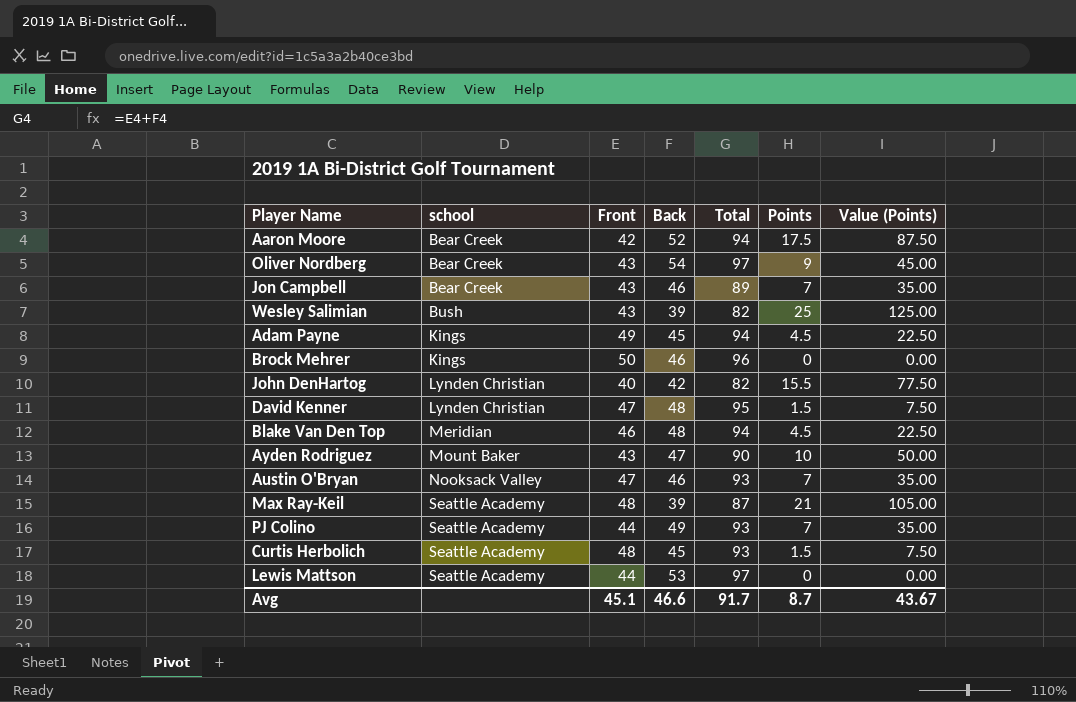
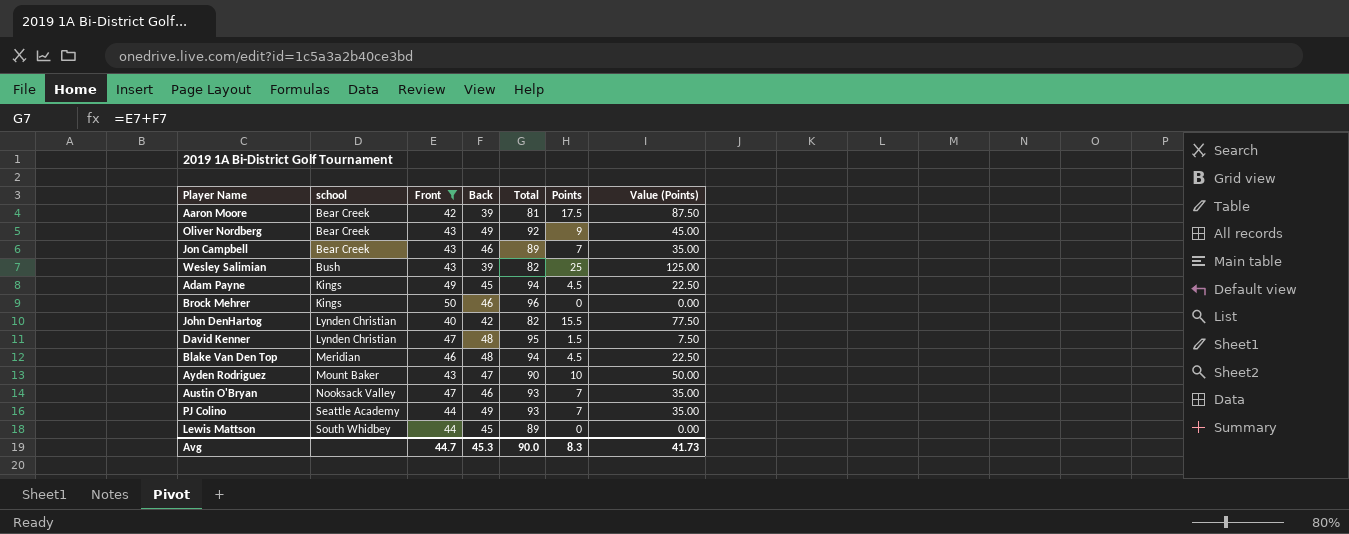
filter: none -> Front != 48
Aaron Moore | Back: 52 -> 39
Aaron Moore | Total: 94 -> 81
Oliver Nordberg | Back: 54 -> 49
Oliver Nordberg | Total: 97 -> 92
Lewis Mattson | school: Seattle Academy -> South Whidbey
Lewis Mattson | Back: 53 -> 45
Lewis Mattson | Total: 97 -> 89
Avg | Front: 45.1 -> 44.7
Avg | Back: 46.6 -> 45.3
Avg | Total: 91.7 -> 90.0
Avg | Points: 8.7 -> 8.3
Avg | Value (Points): 43.67 -> 41.73

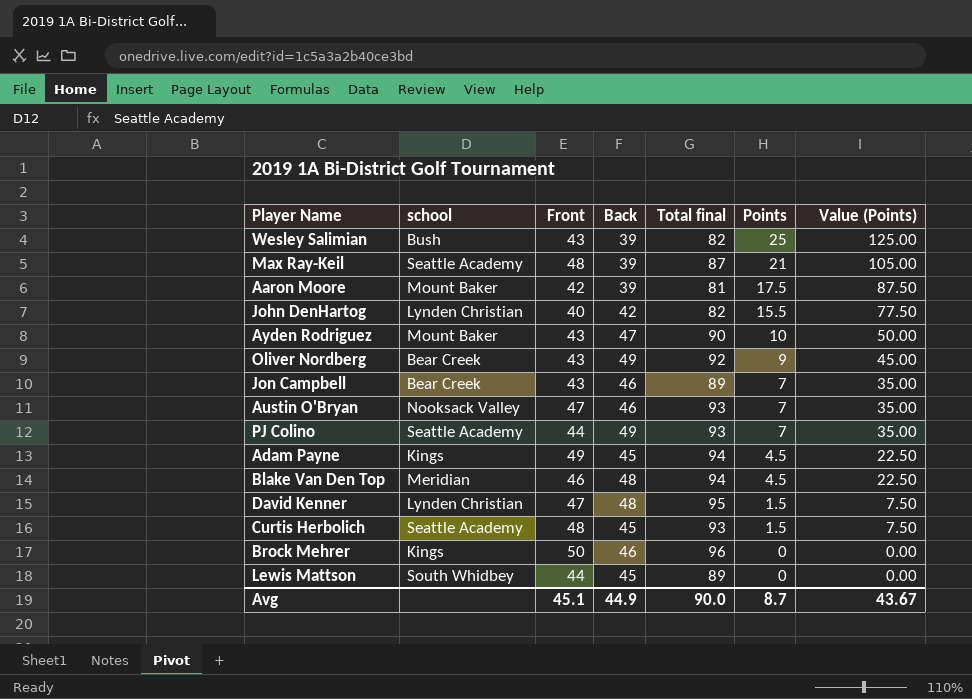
filter: Front != 48 -> none
row order: school ascending -> Points descending
column name: Total -> Total final
Aaron Moore | school: Bear Creek -> Mount Baker
Avg | Front: 44.7 -> 45.1
Avg | Back: 45.3 -> 44.9
Avg | Points: 8.3 -> 8.7
Avg | Value (Points): 41.73 -> 43.67

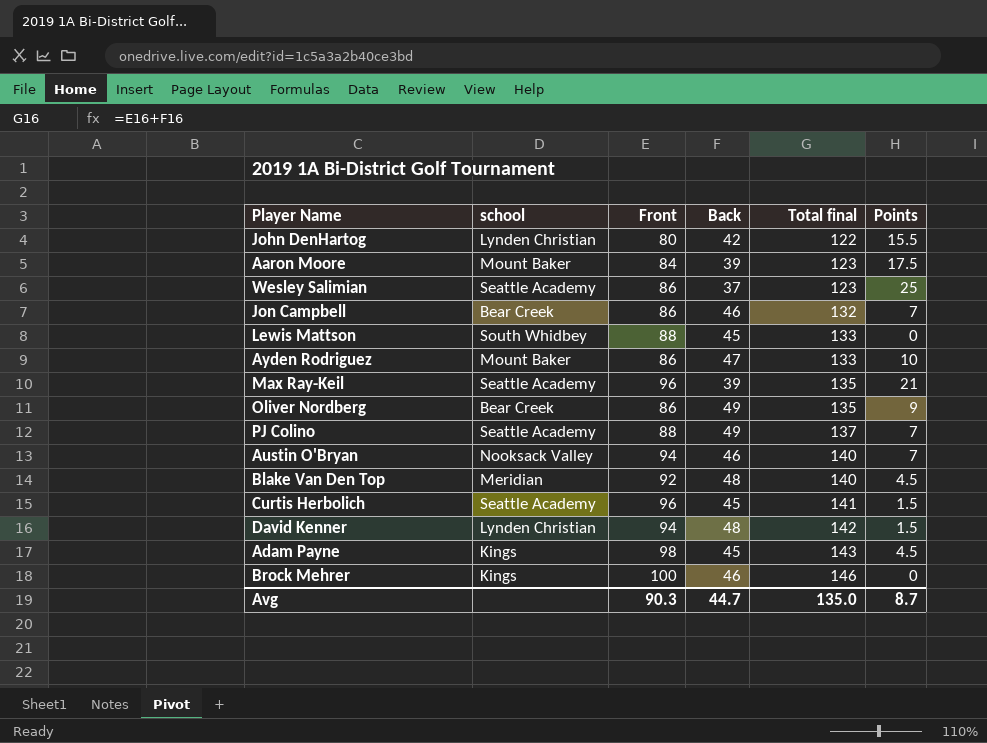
row order: Points descending -> Total final ascending
column Value (Points) | formula: [Points] * 5 -> none
John DenHartog | Front: 40 -> 80
John DenHartog | Total final: 82 -> 122
Aaron Moore | Front: 42 -> 84
Aaron Moore | Total final: 81 -> 123
Wesley Salimian | school: Bush -> Seattle Academy
Wesley Salimian | Front: 43 -> 86
Wesley Salimian | Back: 39 -> 37
Wesley Salimian | Total final: 82 -> 123
Jon Campbell | Front: 43 -> 86
Jon Campbell | Total final: 89 -> 132
Lewis Mattson | Front: 44 -> 88
Lewis Mattson | Total final: 89 -> 133
Ayden Rodriguez | Front: 43 -> 86
Ayden Rodriguez | Total final: 90 -> 133
Max Ray-Keil | Front: 48 -> 96
Max Ray-Keil | Total final: 87 -> 135
Oliver Nordberg | Front: 43 -> 86
Oliver Nordberg | Total final: 92 -> 135
PJ Colino | Front: 44 -> 88
PJ Colino | Total final: 93 -> 137
Austin O'Bryan | Front: 47 -> 94
Austin O'Bryan | Total final: 93 -> 140
Blake Van Den Top | Front: 46 -> 92
Blake Van Den Top | Total final: 94 -> 140
Curtis Herbolich | Front: 48 -> 96
Curtis Herbolich | Total final: 93 -> 141
David Kenner | Front: 47 -> 94
David Kenner | Total final: 95 -> 142
Adam Payne | Front: 49 -> 98
Adam Payne | Total final: 94 -> 143
Brock Mehrer | Front: 50 -> 100
Brock Mehrer | Total final: 96 -> 146
Avg | Front: 45.1 -> 90.3
Avg | Back: 44.9 -> 44.7
Avg | Total final: 90.0 -> 135.0

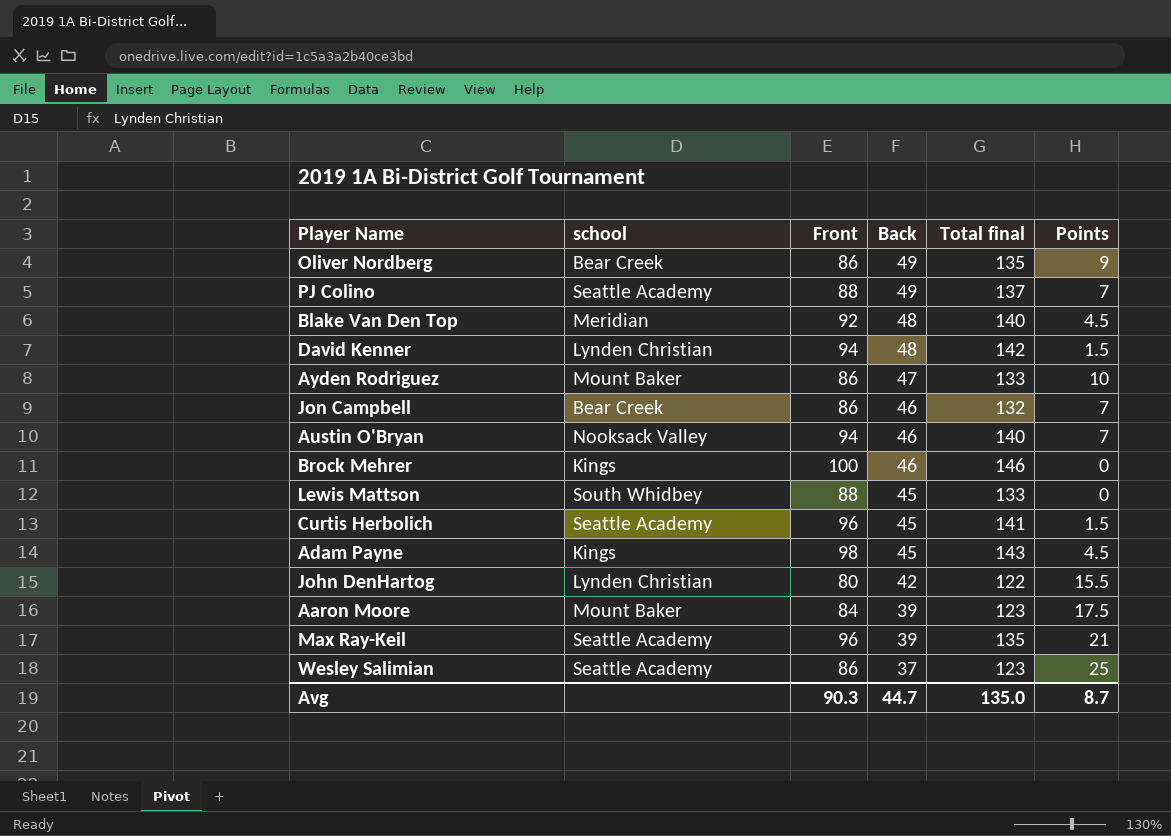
row order: Total final ascending -> Back descending

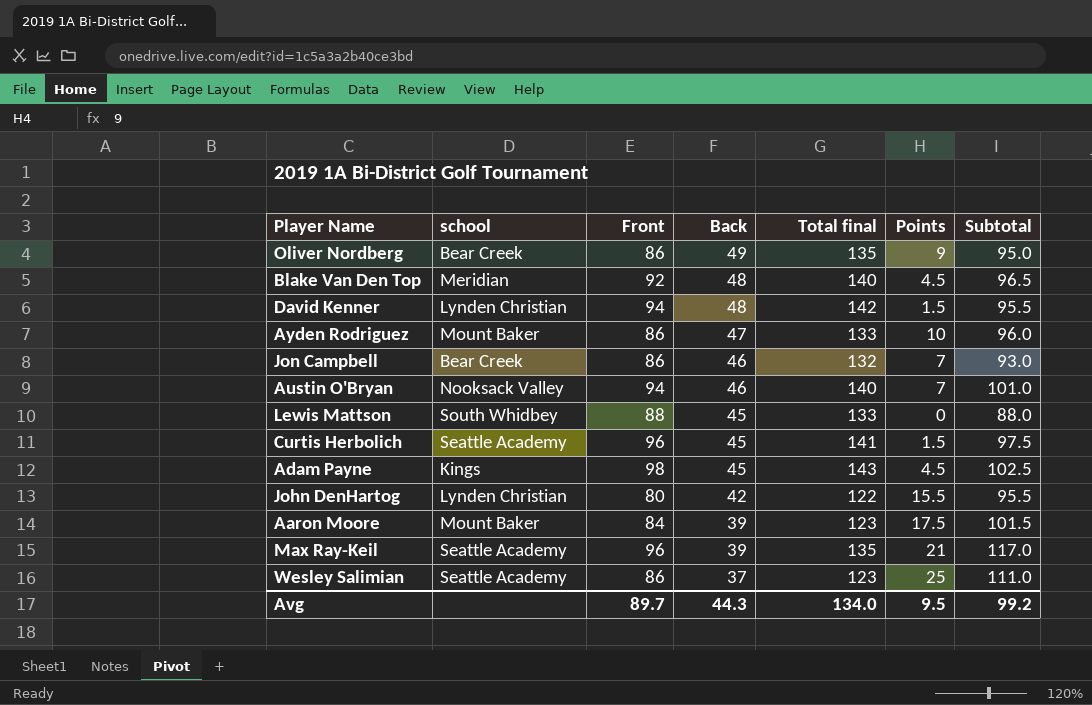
column Subtotal | formula: none -> [Front] + [Points]
row PJ Colino: Seattle Academy | 88 | 49 | 137 | 7 -> none
row Brock Mehrer: Kings | 100 | 46 | 146 | 0 -> none
Avg | Front: 90.3 -> 89.7
Avg | Back: 44.7 -> 44.3
Avg | Total final: 135.0 -> 134.0
Avg | Points: 8.7 -> 9.5

